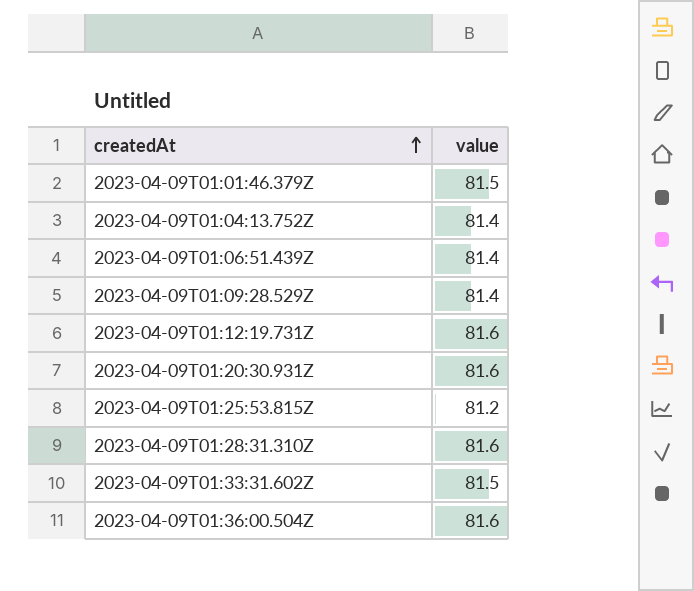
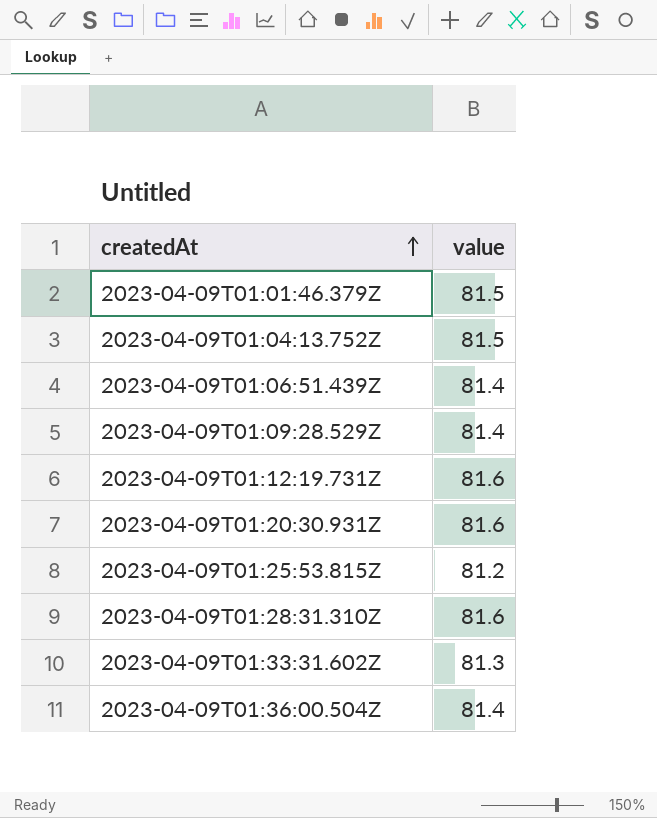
2023-04-09T01:04:13.752Z | value: 81.4 -> 81.5
2023-04-09T01:33:31.602Z | value: 81.5 -> 81.3
2023-04-09T01:36:00.504Z | value: 81.6 -> 81.4

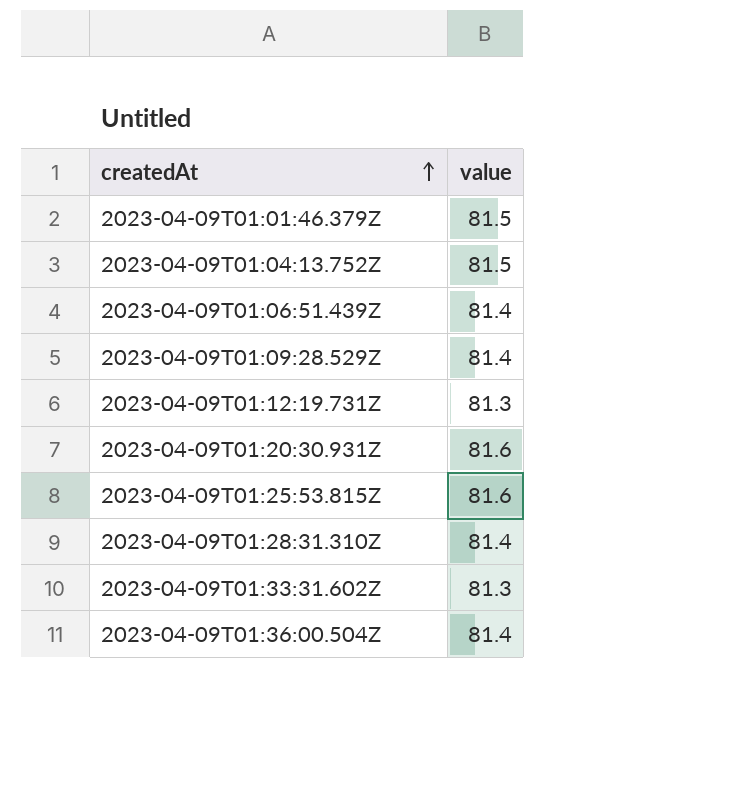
2023-04-09T01:12:19.731Z | value: 81.6 -> 81.3
2023-04-09T01:25:53.815Z | value: 81.2 -> 81.6
2023-04-09T01:28:31.310Z | value: 81.6 -> 81.4

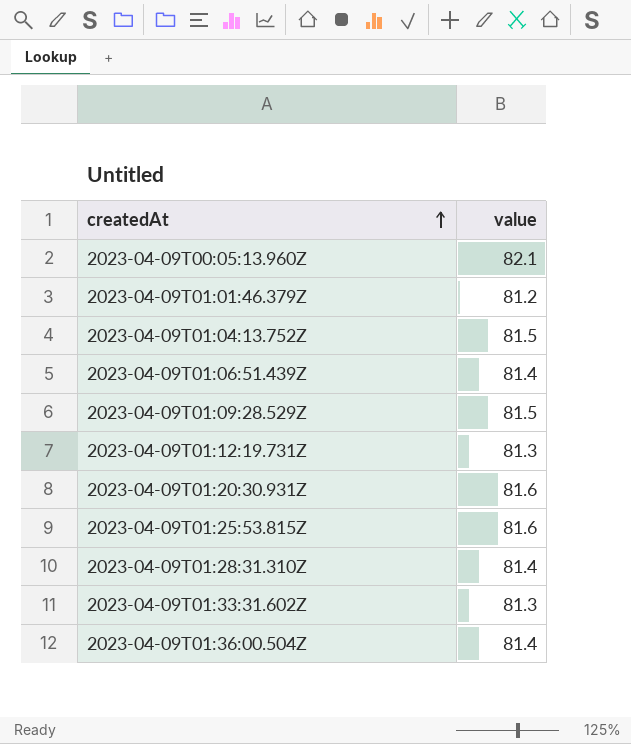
row 2023-04-09T00:05:13.960Z: none -> 82.1
2023-04-09T01:01:46.379Z | value: 81.5 -> 81.2
2023-04-09T01:09:28.529Z | value: 81.4 -> 81.5

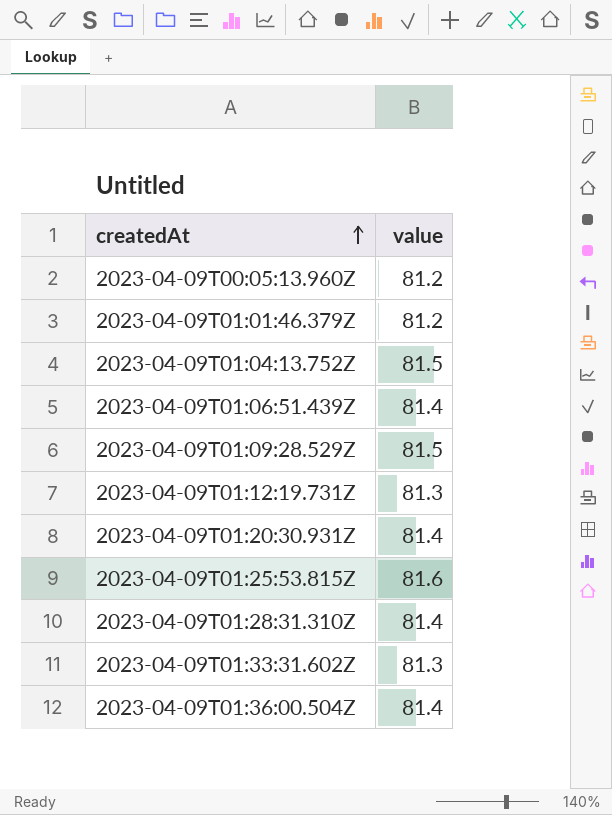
2023-04-09T00:05:13.960Z | value: 82.1 -> 81.2
2023-04-09T01:20:30.931Z | value: 81.6 -> 81.4

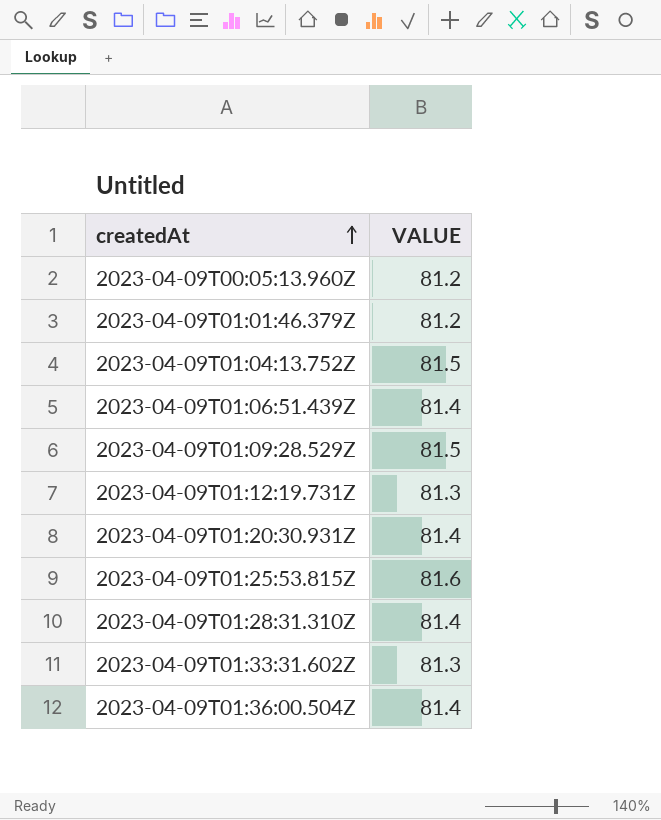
column name: value -> VALUE

